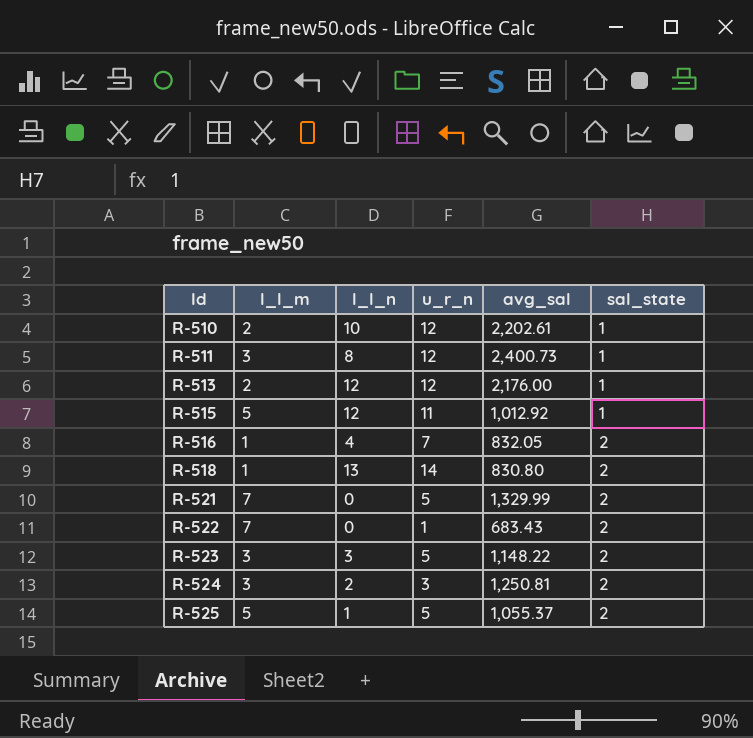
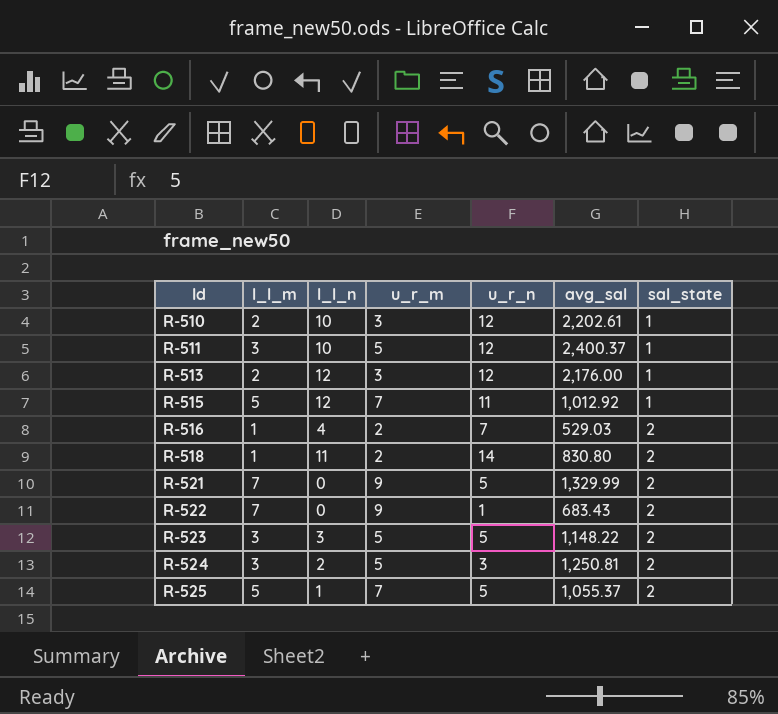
column u_r_m | position: none -> 4
R-511 | l_l_n: 8 -> 10
R-511 | avg_sal: 2,400.73 -> 2,400.37
R-516 | avg_sal: 832.05 -> 529.03
R-518 | l_l_n: 13 -> 11

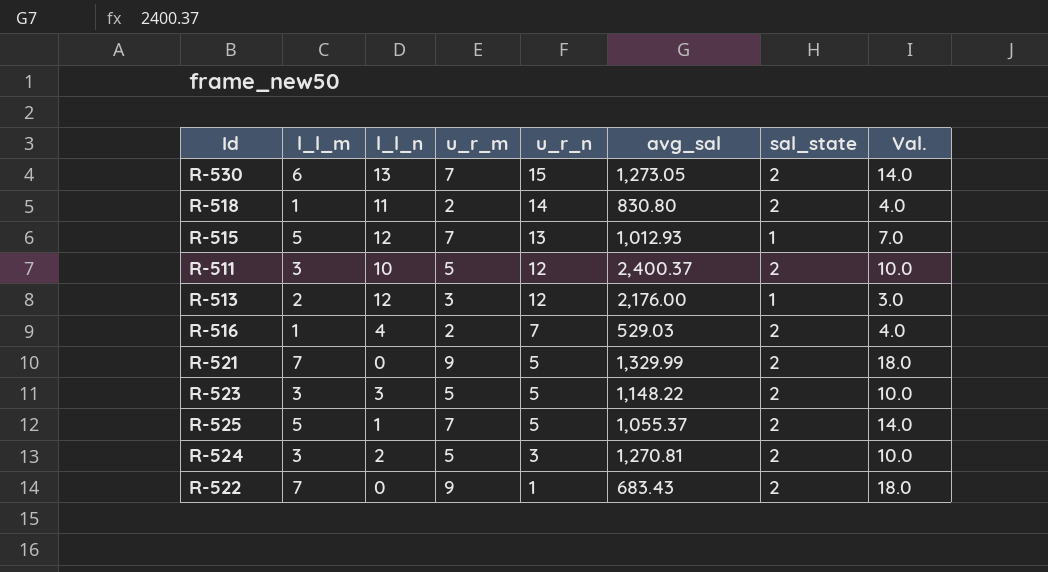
row order: Id ascending -> u_r_n descending
column Val. | formula: none -> [u_r_m] * [sal_state]
row R-510: 2 | 10 | 3 | 12 | 2,202.61 | 1 -> none
row R-530: none -> 6 | 13 | 7 | 15 | 1,273.05 | 2 | 14.0
R-515 | u_r_n: 11 -> 13
R-515 | avg_sal: 1,012.92 -> 1,012.93
R-511 | sal_state: 1 -> 2
R-524 | avg_sal: 1,250.81 -> 1,270.81

